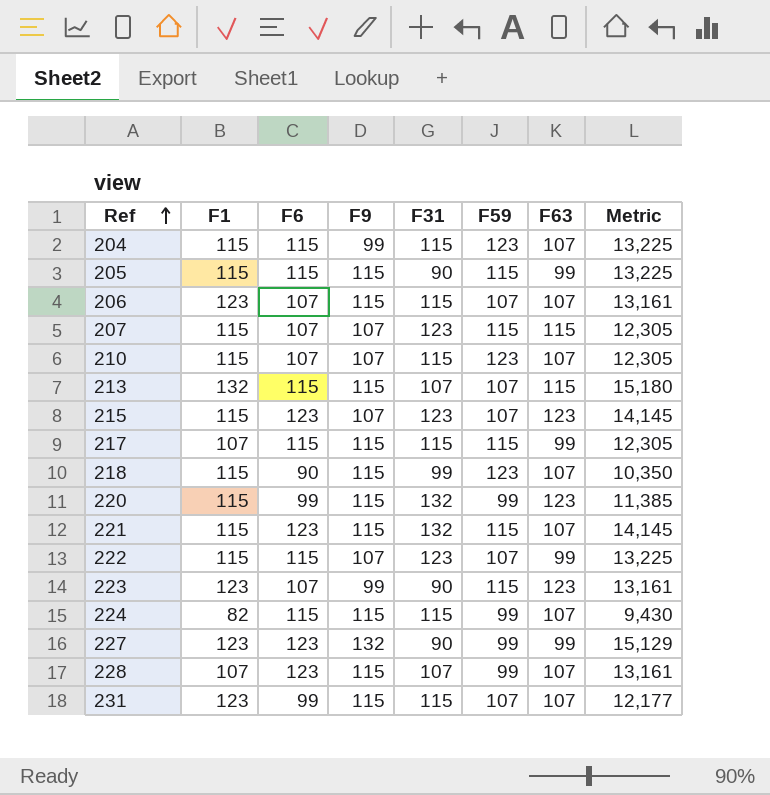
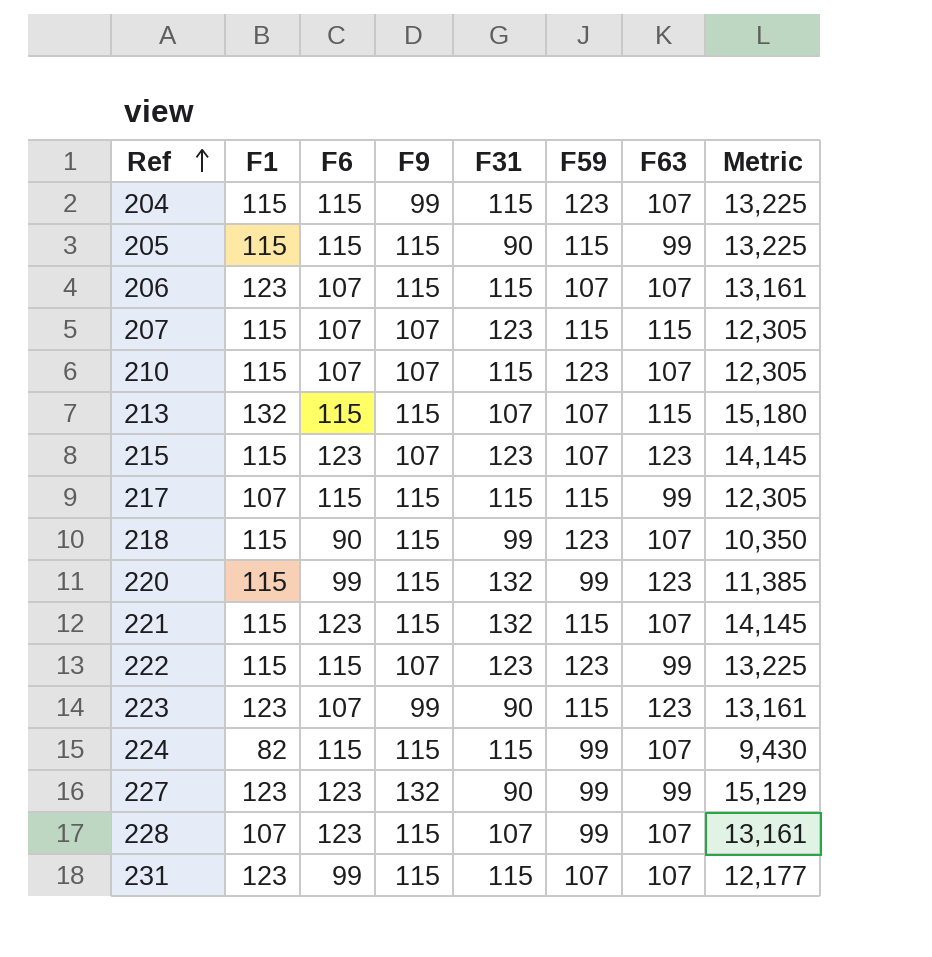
222 | F59: 107 -> 123

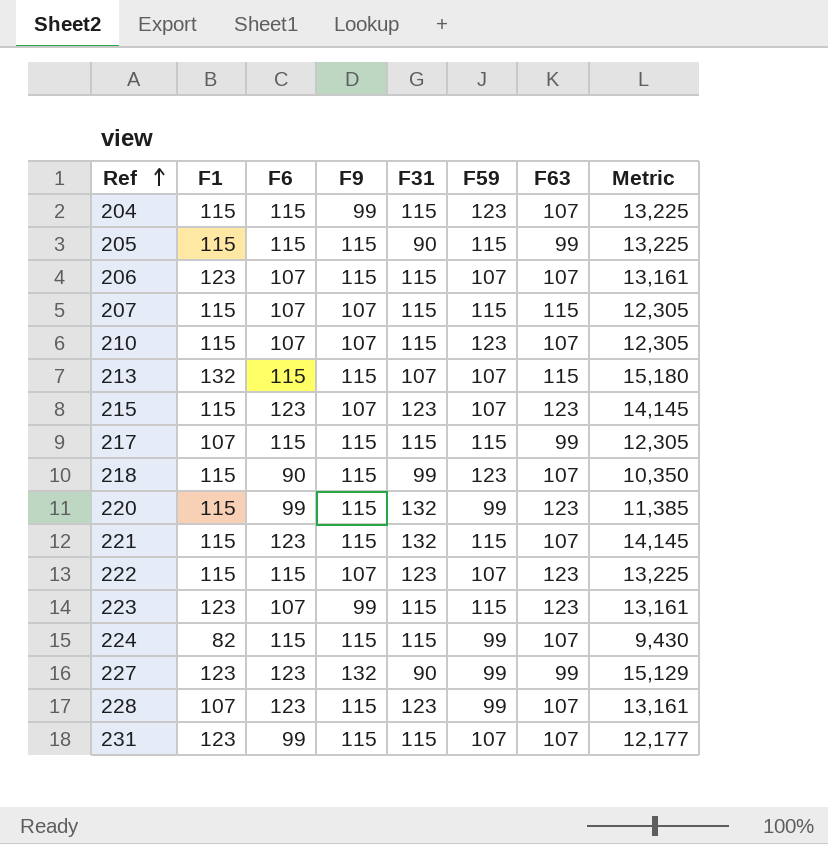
207 | F31: 123 -> 115
222 | F59: 123 -> 107
222 | F63: 99 -> 123
223 | F31: 90 -> 115
228 | F31: 107 -> 123

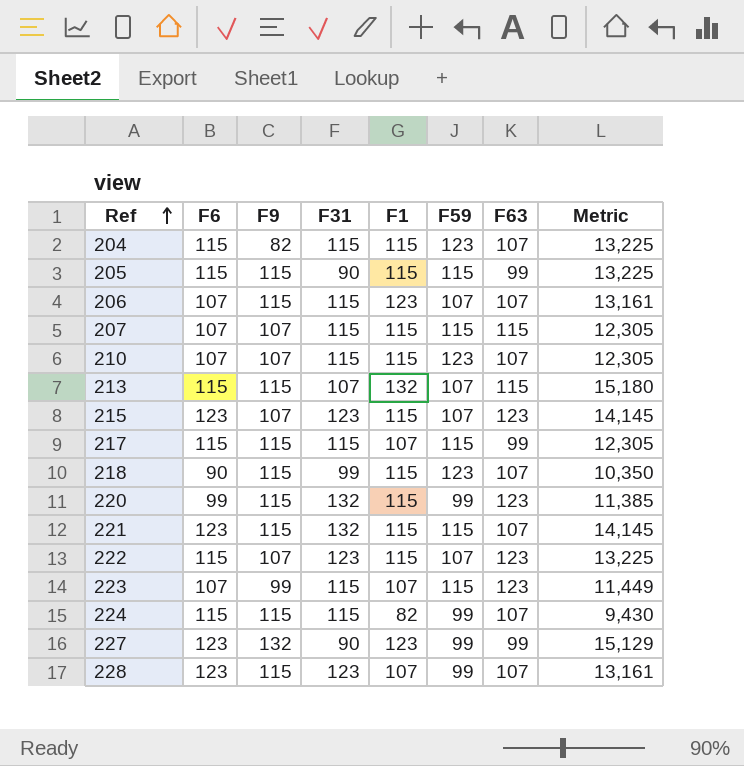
column F1 | position: 2 -> 5
row 231: 123 | 99 | 115 | 115 | 107 | 107 | 12,177 -> none
204 | F9: 99 -> 82
223 | F1: 123 -> 107
223 | Metric: 13,161 -> 11,449

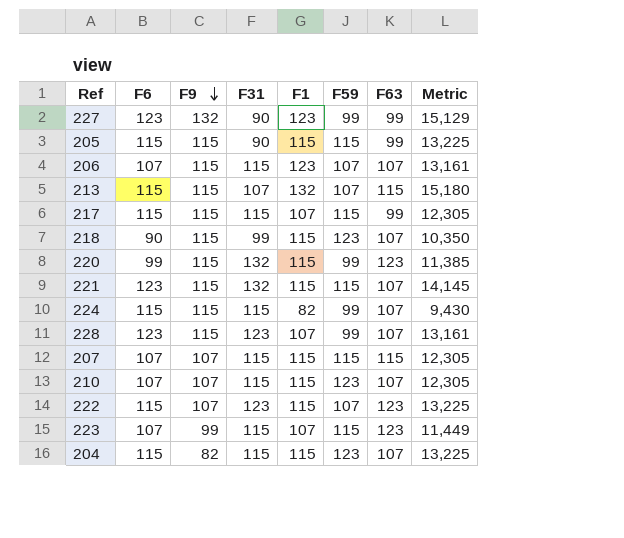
row order: Ref ascending -> F9 descending
row 215: 123 | 107 | 123 | 115 | 107 | 123 | 14,145 -> none

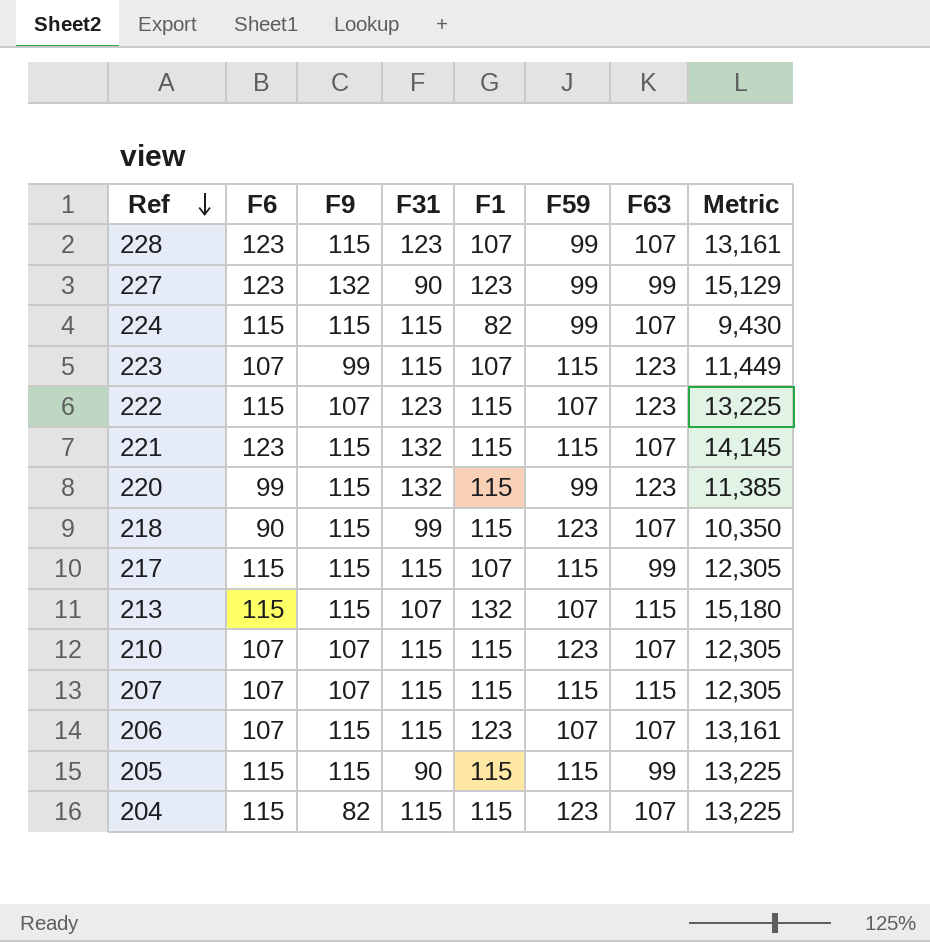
row order: F9 descending -> Ref descending

